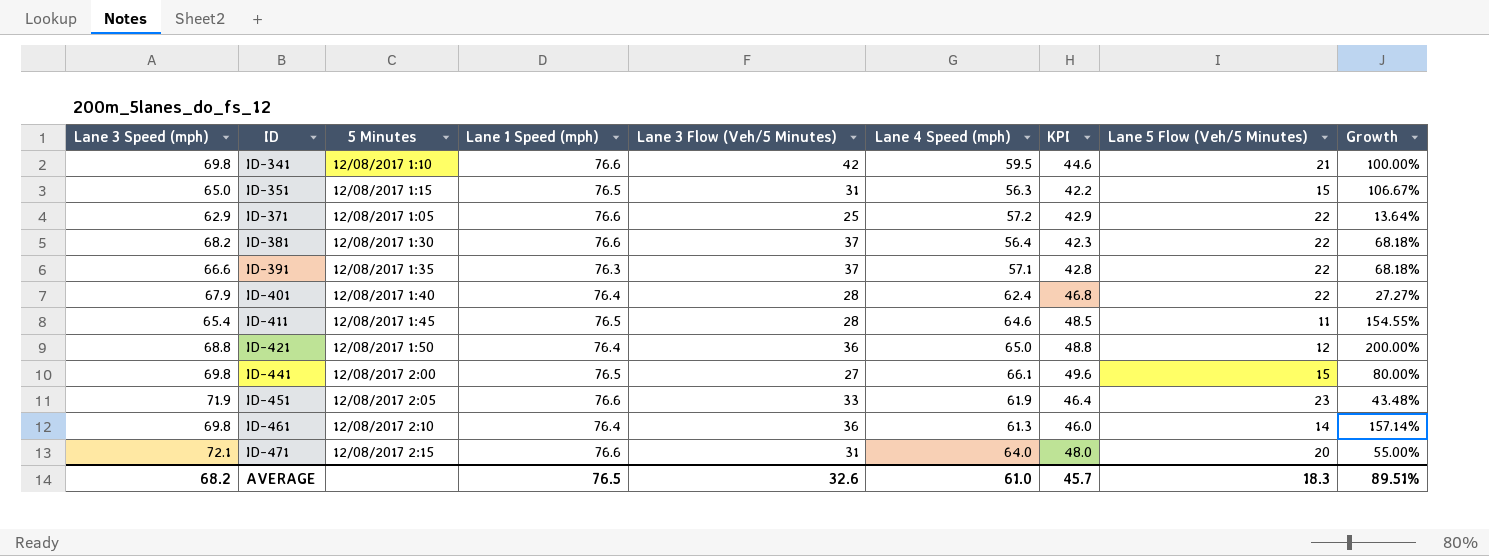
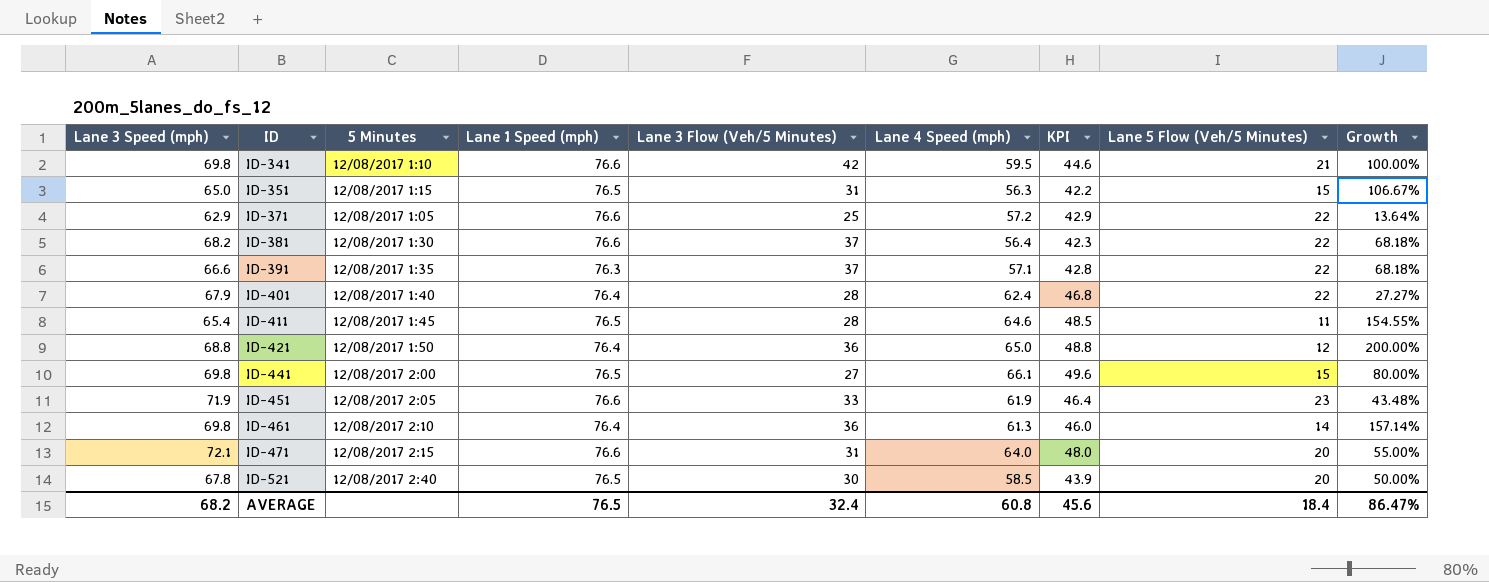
row ID-521: none -> 67.8 | 12/08/2017 2:40 | 76.5 | 30 | 58.5 | 43.9 | 20 | 50.00%
AVERAGE | Lane 3 Flow (Veh/5 Minutes): 32.6 -> 32.4
AVERAGE | Lane 4 Speed (mph): 61.0 -> 60.8
AVERAGE | KPI: 45.7 -> 45.6
AVERAGE | Lane 5 Flow (Veh/5 Minutes): 18.3 -> 18.4
AVERAGE | Growth: 89.51% -> 86.47%

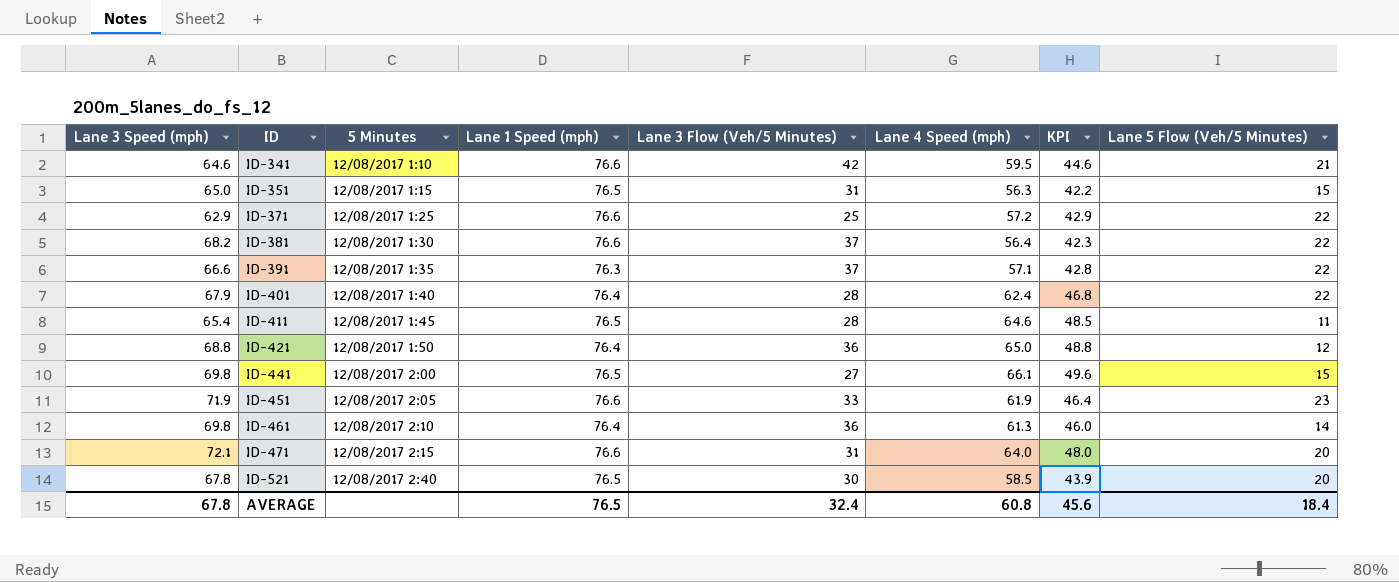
column Growth | formula: ([Lane 3 Flow (Veh/5 Minutes)] - [Lane 5 Flow (Veh/5 Minutes)]) / [Lane 5 Flow (Veh/5 Minutes)] -> none
ID-341 | Lane 3 Speed (mph): 69.8 -> 64.6
ID-371 | 5 Minutes: 12/08/2017 1:05 -> 12/08/2017 1:25
AVERAGE | Lane 3 Speed (mph): 68.2 -> 67.8

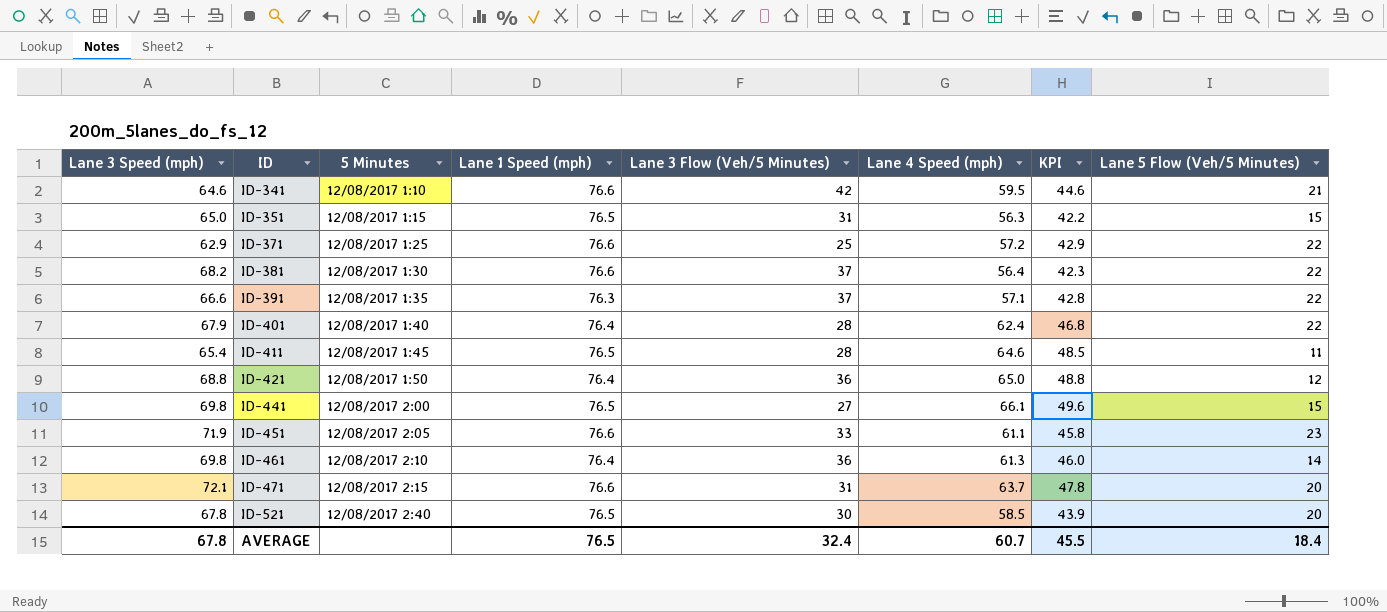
ID-451 | Lane 4 Speed (mph): 61.9 -> 61.1
ID-451 | KPI: 46.4 -> 45.8
ID-471 | Lane 4 Speed (mph): 64.0 -> 63.7
ID-471 | KPI: 48.0 -> 47.8
AVERAGE | Lane 4 Speed (mph): 60.8 -> 60.7
AVERAGE | KPI: 45.6 -> 45.5

